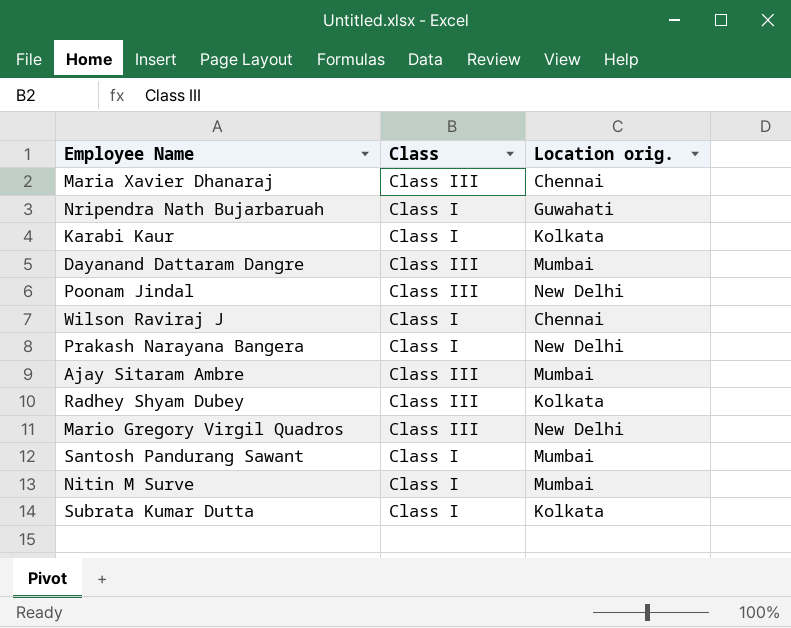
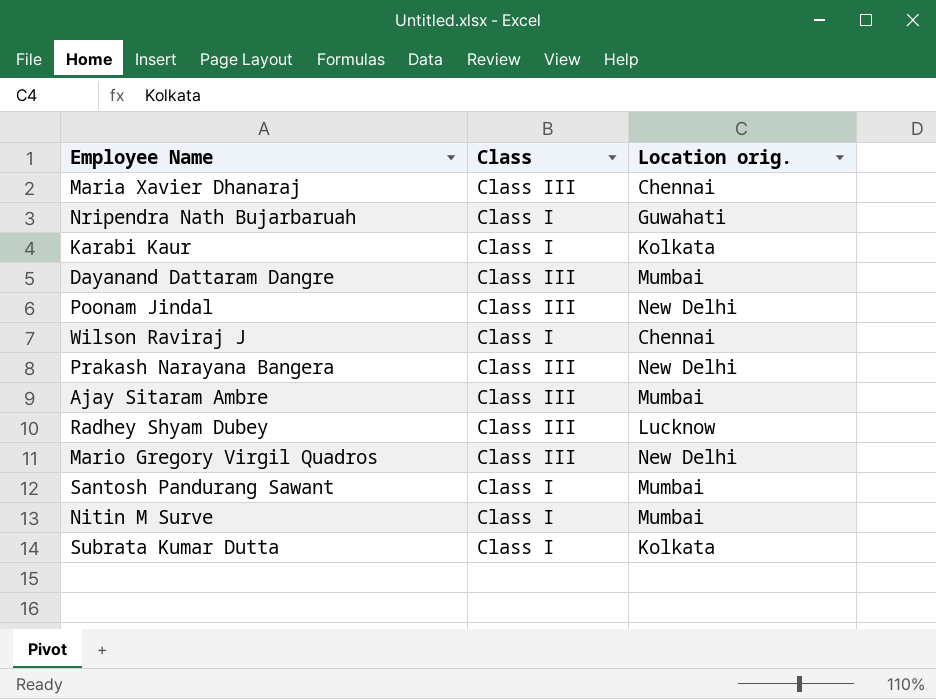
Prakash Narayana Bangera | Class: Class I -> Class III
Radhey Shyam Dubey | Location orig.: Kolkata -> Lucknow

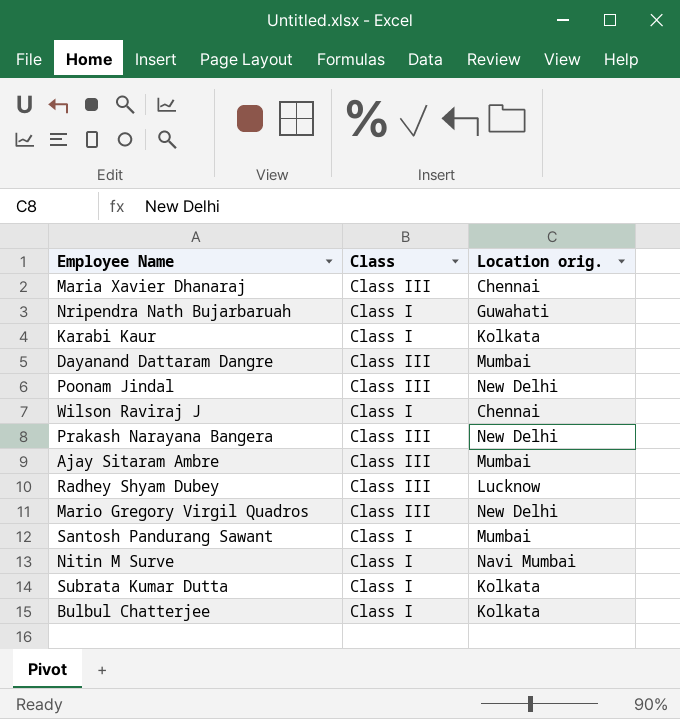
Nitin M Surve | Location orig.: Mumbai -> Navi Mumbai
row Bulbul Chatterjee: none -> Class I | Kolkata

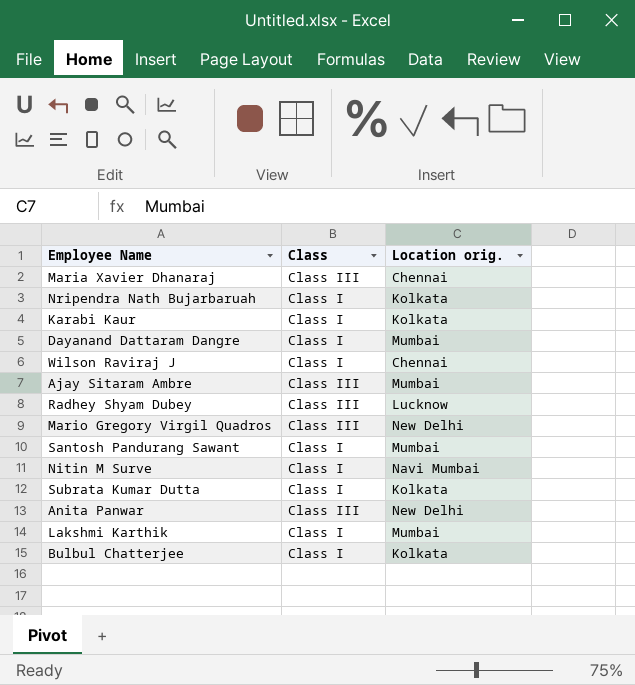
row Poonam Jindal: Class III | New Delhi -> none
row Prakash Narayana Bangera: Class III | New Delhi -> none
Nripendra Nath Bujarbaruah | Location orig.: Guwahati -> Kolkata
Dayanand Dattaram Dangre | Class: Class III -> Class I
row Anita Panwar: none -> Class III | New Delhi
row Lakshmi Karthik: none -> Class I | Mumbai

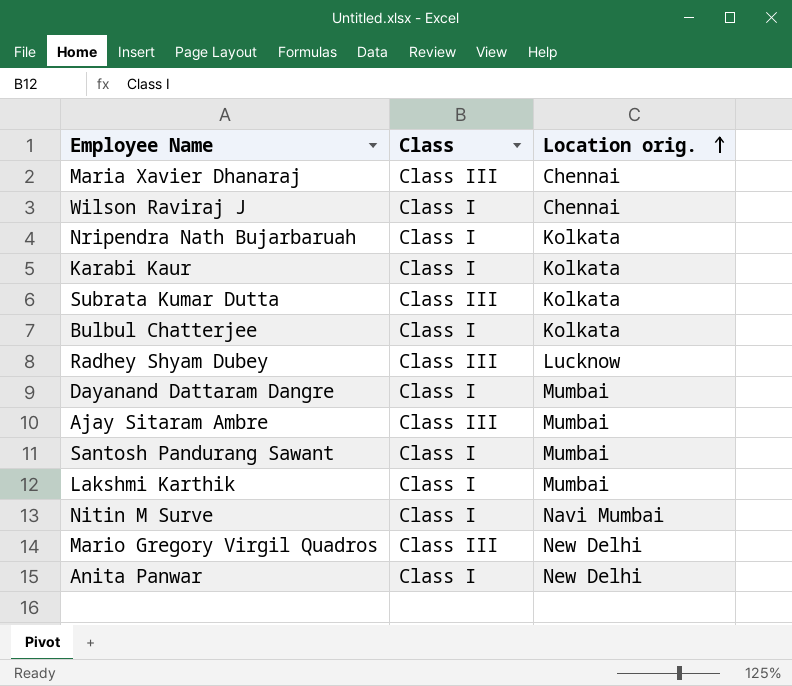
row order: none -> Location orig. ascending
Subrata Kumar Dutta | Class: Class I -> Class III
Anita Panwar | Class: Class III -> Class I

